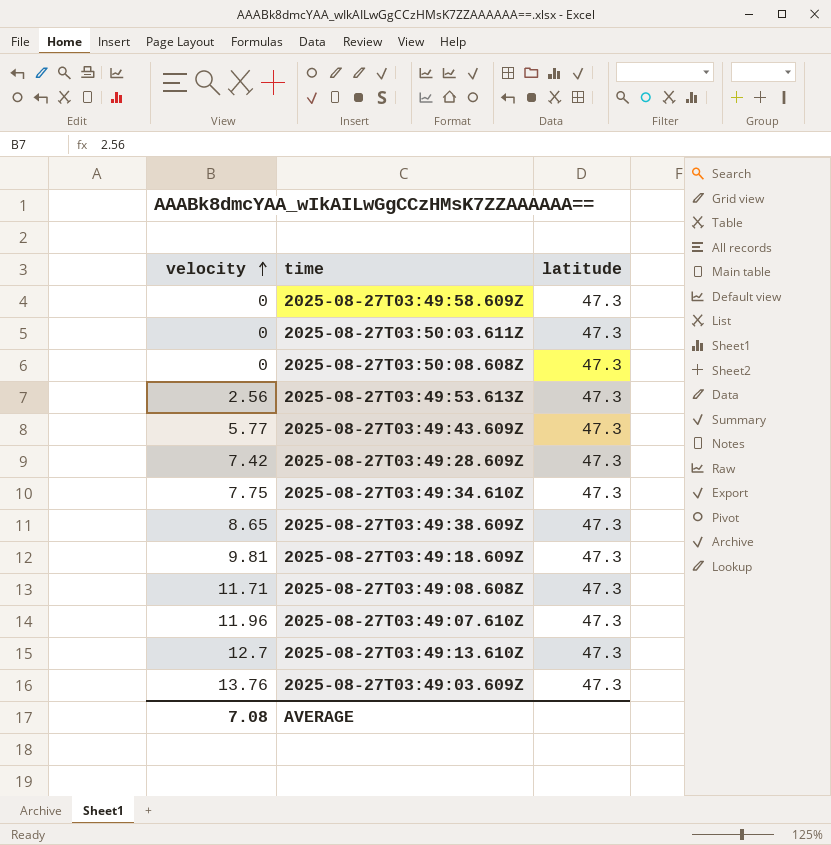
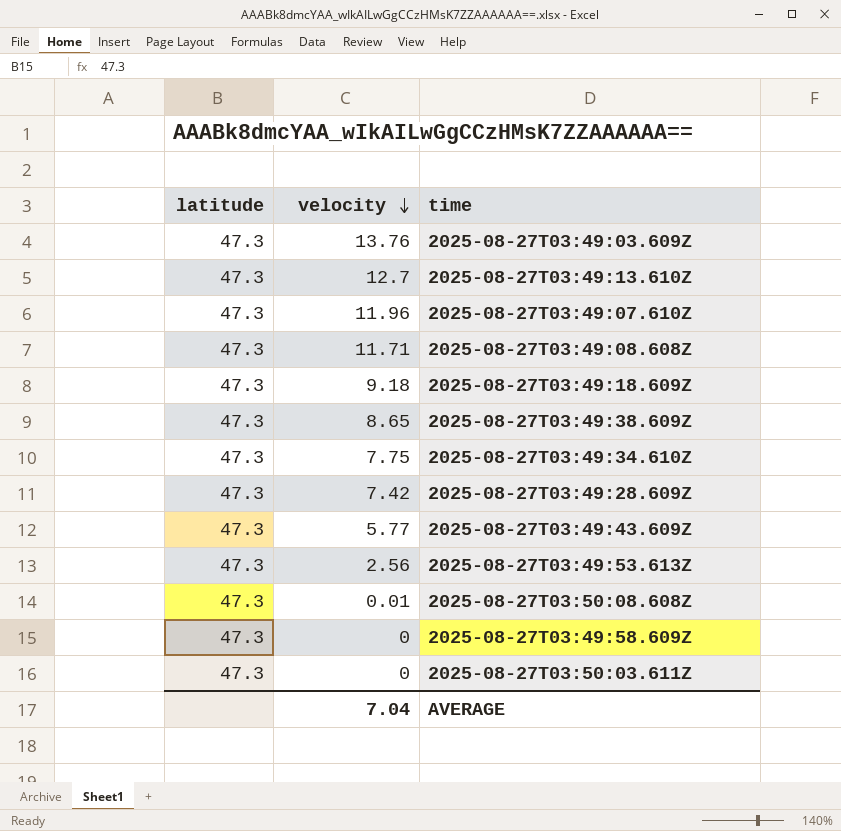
row order: velocity ascending -> velocity descending
column latitude | position: 3 -> 1
2025-08-27T03:49:18.609Z | velocity: 9.81 -> 9.18
2025-08-27T03:50:08.608Z | velocity: 0 -> 0.01
AVERAGE | velocity: 7.08 -> 7.04

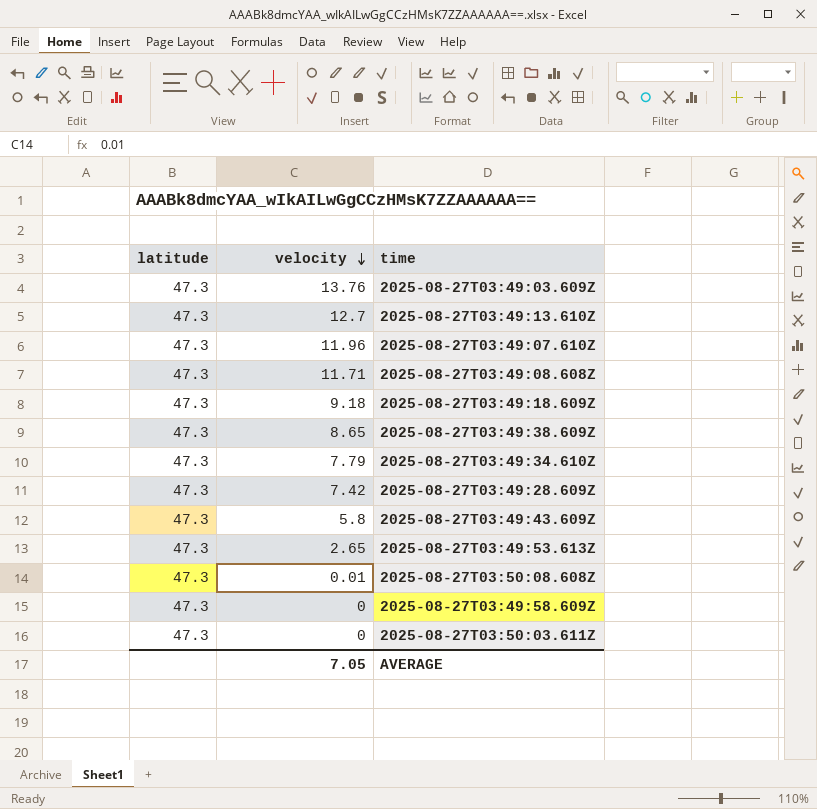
2025-08-27T03:49:34.610Z | velocity: 7.75 -> 7.79
2025-08-27T03:49:43.609Z | velocity: 5.77 -> 5.8
2025-08-27T03:49:53.613Z | velocity: 2.56 -> 2.65
AVERAGE | velocity: 7.04 -> 7.05

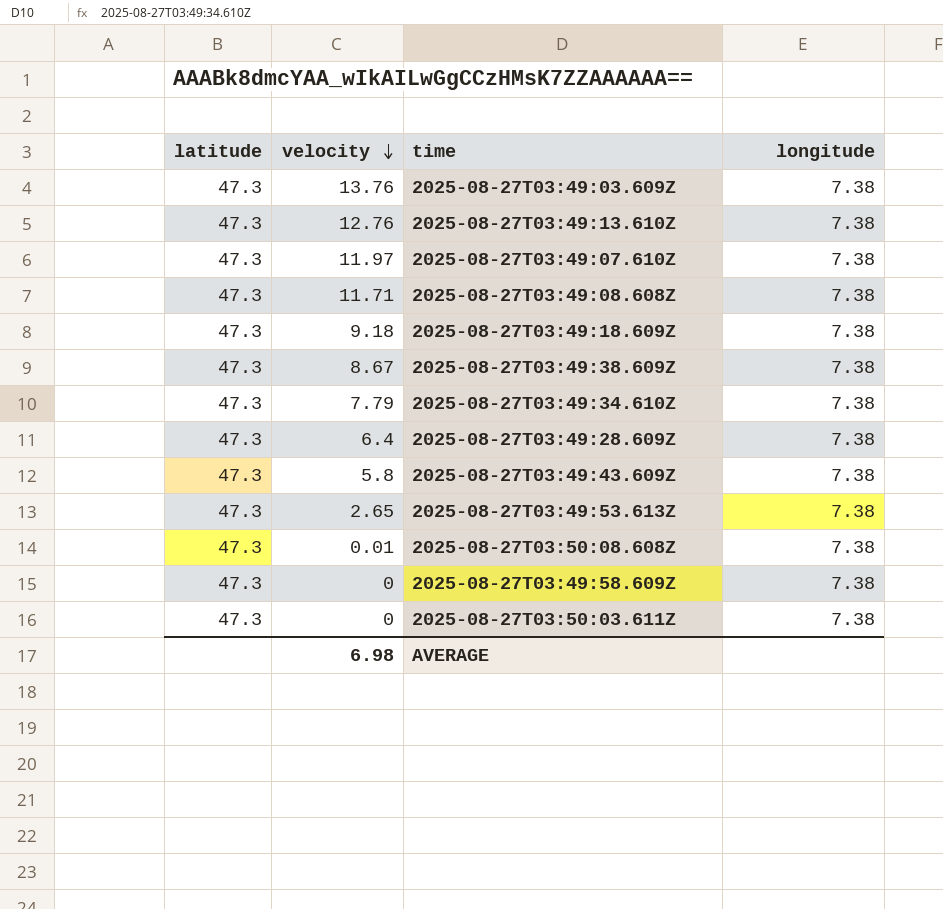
column longitude | position: none -> 4
2025-08-27T03:49:13.610Z | velocity: 12.7 -> 12.76
2025-08-27T03:49:07.610Z | velocity: 11.96 -> 11.97
2025-08-27T03:49:38.609Z | velocity: 8.65 -> 8.67
2025-08-27T03:49:28.609Z | velocity: 7.42 -> 6.4
AVERAGE | velocity: 7.05 -> 6.98

